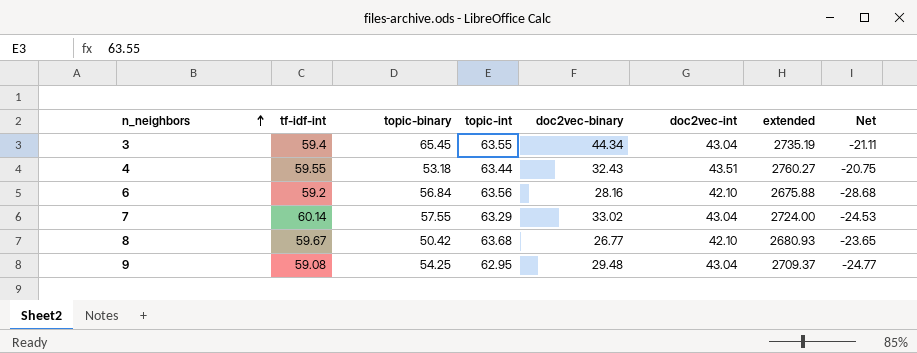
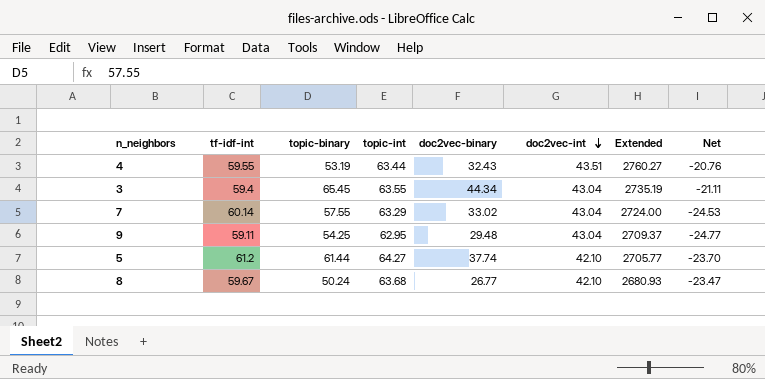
row order: n_neighbors ascending -> doc2vec-int descending
column name: extended -> Extended
row 6: 59.2 | 56.84 | 63.56 | 28.16 | 42.10 | 2675.88 | -28.68 -> none
4 | topic-binary: 53.18 -> 53.19
4 | Net: -20.75 -> -20.76
9 | tf-idf-int: 59.08 -> 59.11
row 5: none -> 61.2 | 61.44 | 64.27 | 37.74 | 42.10 | 2705.77 | -23.70
8 | topic-binary: 50.42 -> 50.24
8 | Net: -23.65 -> -23.47

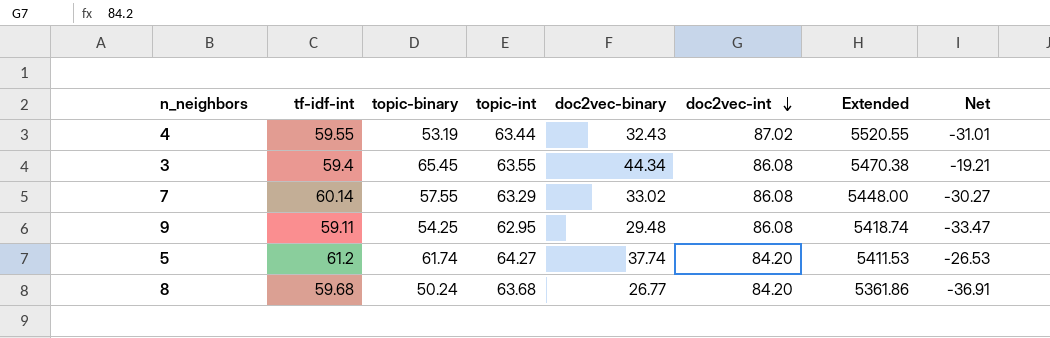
column Net | formula: [doc2vec-binary] - [topic-binary] -> [doc2vec-binary] - [topic-int]
4 | doc2vec-int: 43.51 -> 87.02
4 | Extended: 2760.27 -> 5520.55
3 | doc2vec-int: 43.04 -> 86.08
3 | Extended: 2735.19 -> 5470.38
7 | doc2vec-int: 43.04 -> 86.08
7 | Extended: 2724.00 -> 5448.00
9 | doc2vec-int: 43.04 -> 86.08
9 | Extended: 2709.37 -> 5418.74
5 | topic-binary: 61.44 -> 61.74
5 | doc2vec-int: 42.10 -> 84.20
5 | Extended: 2705.77 -> 5411.53
8 | tf-idf-int: 59.67 -> 59.68
8 | doc2vec-int: 42.10 -> 84.20
8 | Extended: 2680.93 -> 5361.86

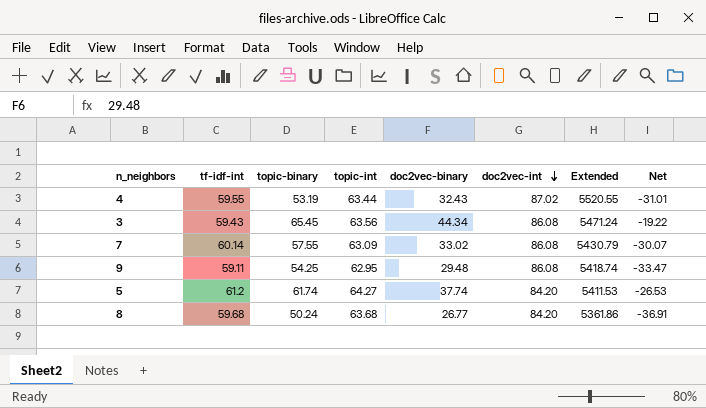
3 | tf-idf-int: 59.4 -> 59.43
3 | topic-int: 63.55 -> 63.56
3 | Extended: 5470.38 -> 5471.24
3 | Net: -19.21 -> -19.22
7 | topic-int: 63.29 -> 63.09
7 | Extended: 5448.00 -> 5430.79
7 | Net: -30.27 -> -30.07

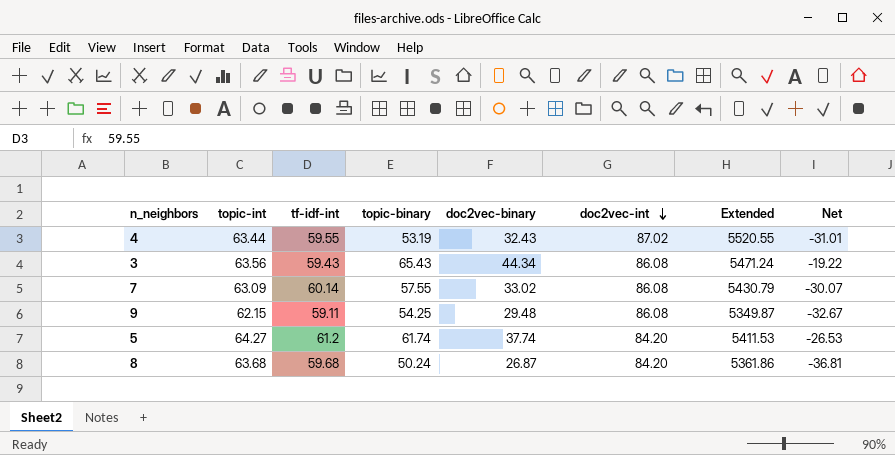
column topic-int | position: 4 -> 2
3 | topic-binary: 65.45 -> 65.43
9 | topic-int: 62.95 -> 62.15
9 | Extended: 5418.74 -> 5349.87
9 | Net: -33.47 -> -32.67
8 | doc2vec-binary: 26.77 -> 26.87
8 | Net: -36.91 -> -36.81

